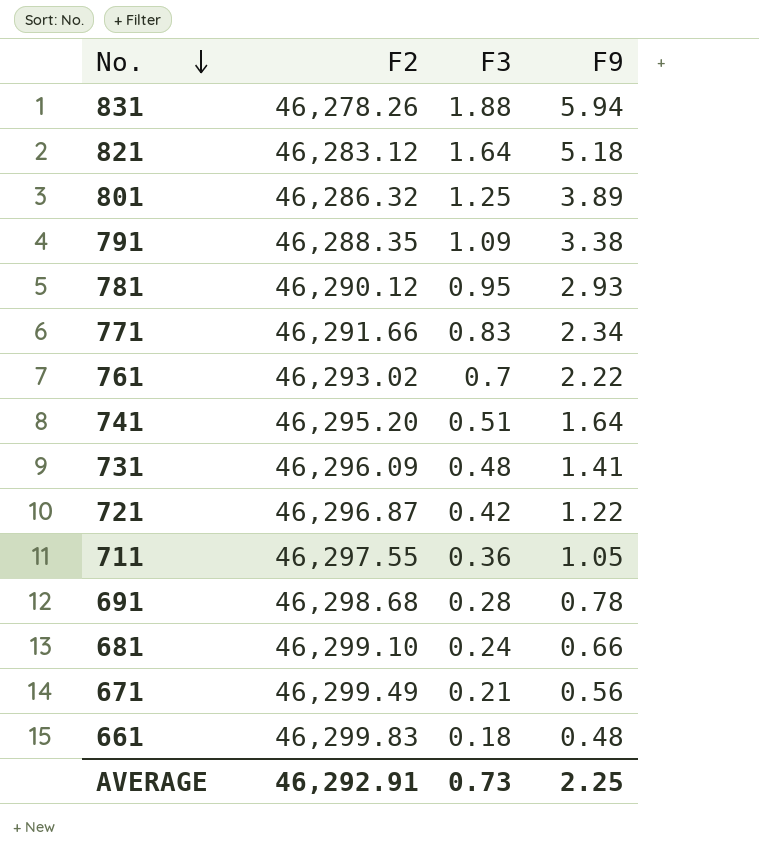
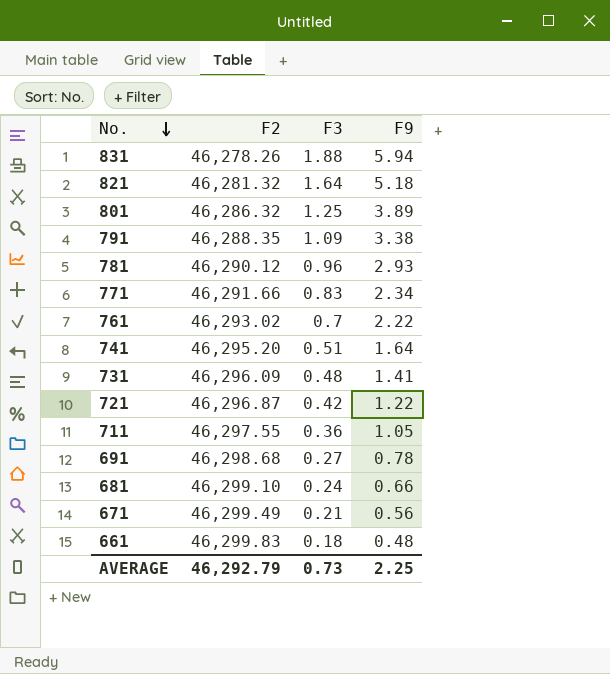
821 | F2: 46,283.12 -> 46,281.32
781 | F3: 0.95 -> 0.96
691 | F3: 0.28 -> 0.27
AVERAGE | F2: 46,292.91 -> 46,292.79

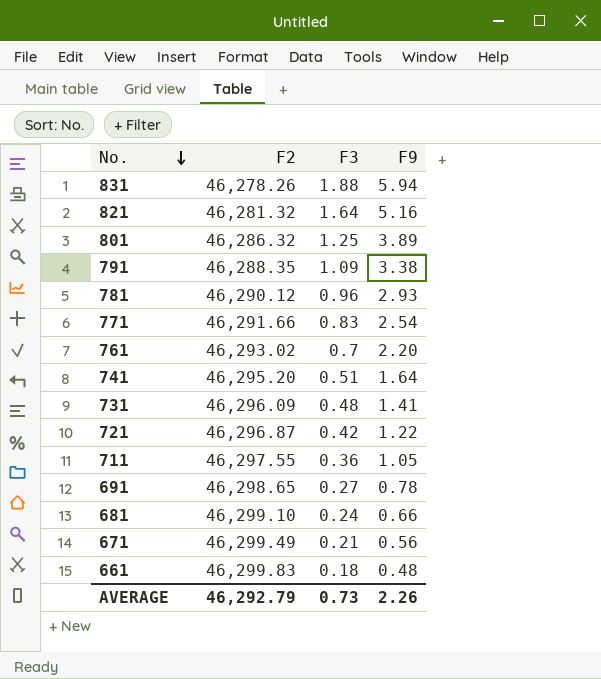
821 | F9: 5.18 -> 5.16
771 | F9: 2.34 -> 2.54
761 | F9: 2.22 -> 2.20
691 | F2: 46,298.68 -> 46,298.65
AVERAGE | F9: 2.25 -> 2.26

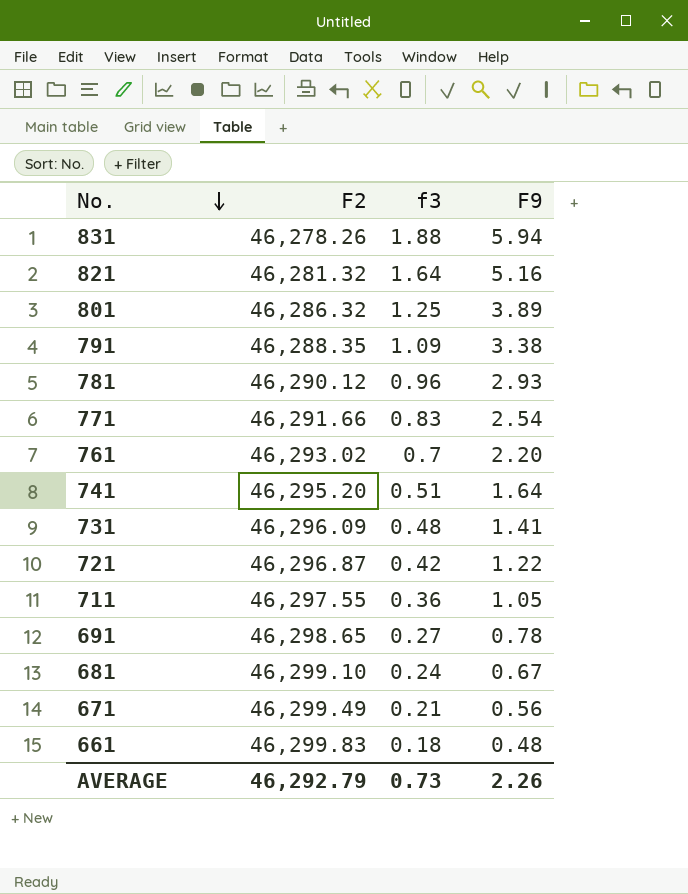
column name: F3 -> f3
681 | F9: 0.66 -> 0.67

